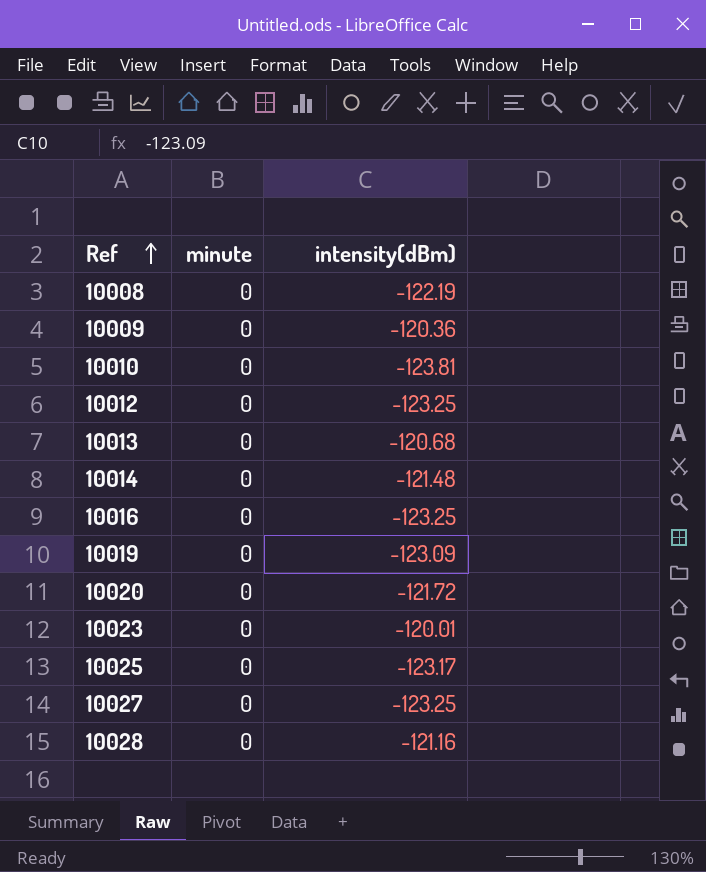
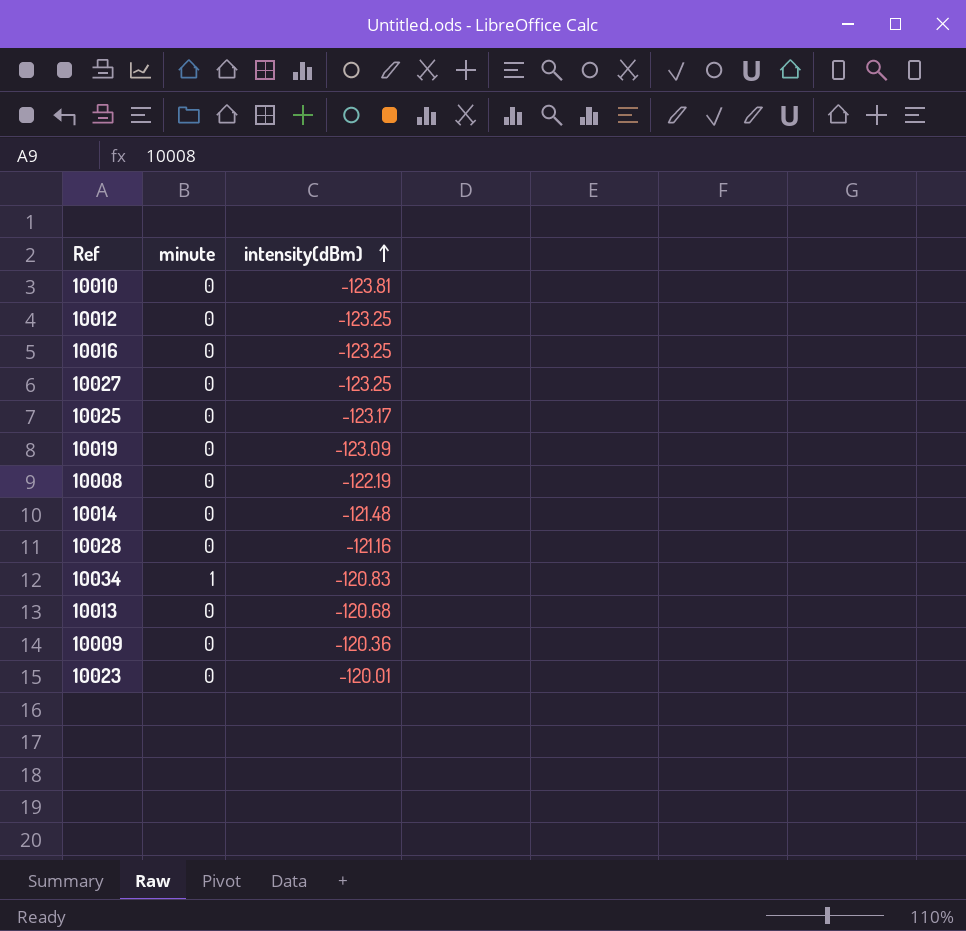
row order: Ref ascending -> intensity(dBm) ascending
row 10020: 0 | -121.72 -> none
row 10034: none -> 1 | -120.83

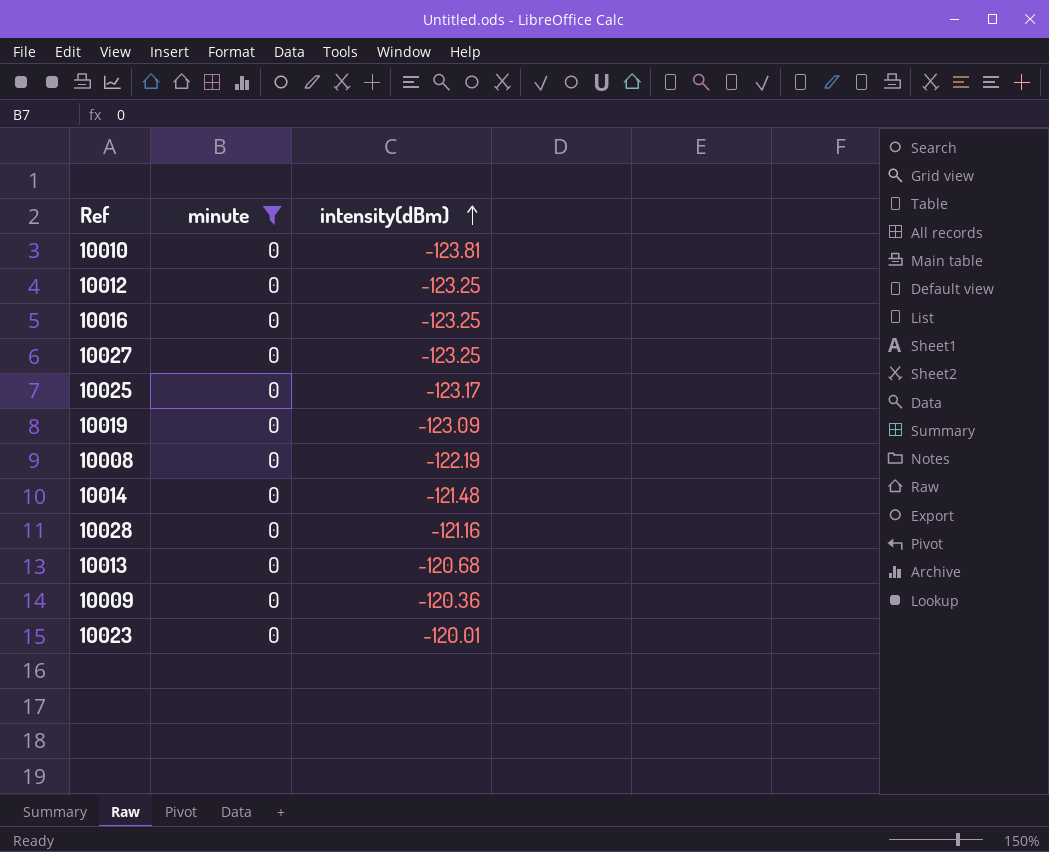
filter: none -> minute = 0

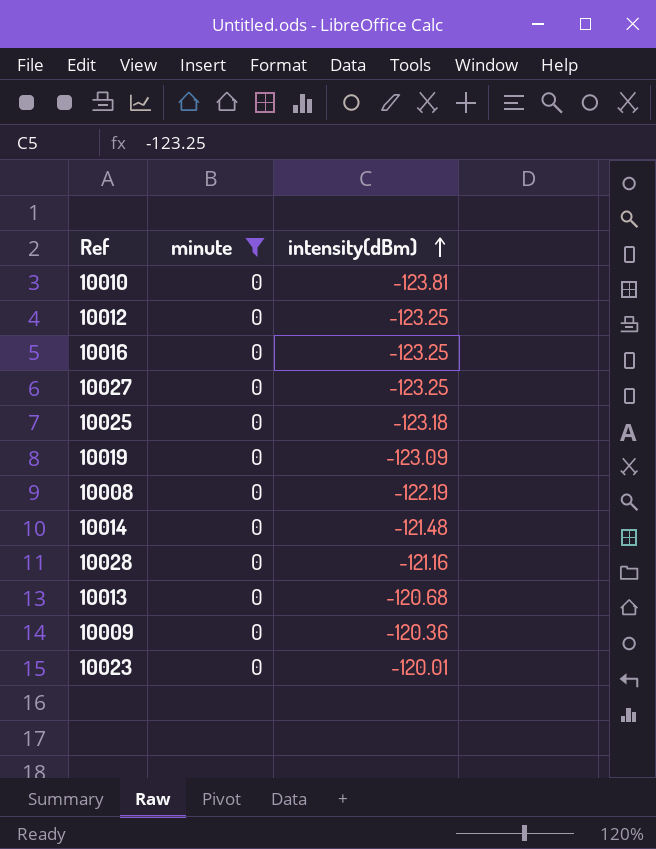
10025 | intensity(dBm): -123.17 -> -123.18

